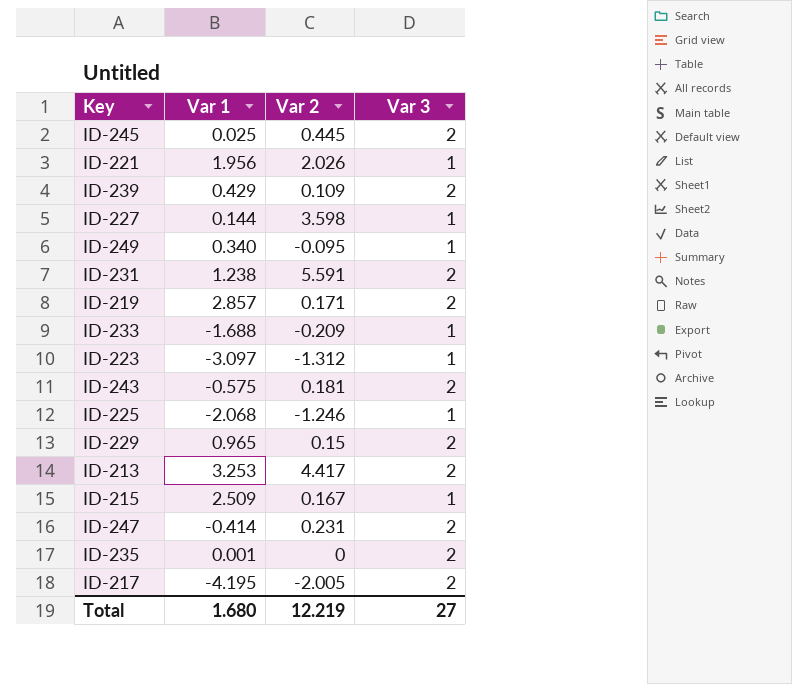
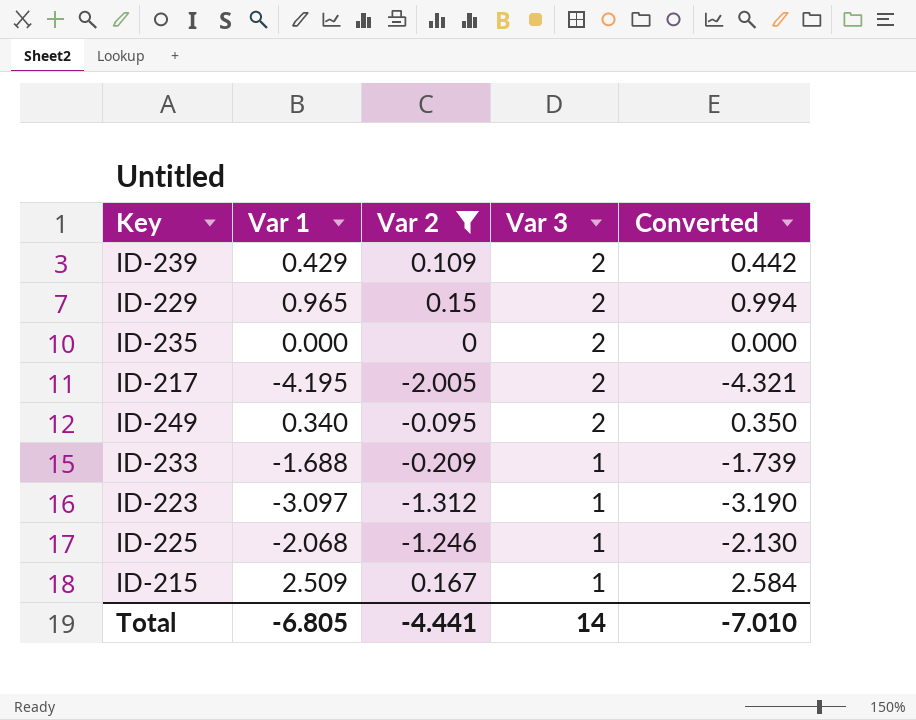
filter: none -> Var 2 <= 0.167
row order: none -> Var 3 descending
column Converted | formula: none -> [Var 1] * 1.03
ID-235 | Var 1: 0.001 -> 0.000
ID-249 | Var 3: 1 -> 2
Total | Var 1: 1.680 -> -6.805
Total | Var 2: 12.219 -> -4.441
Total | Var 3: 27 -> 14

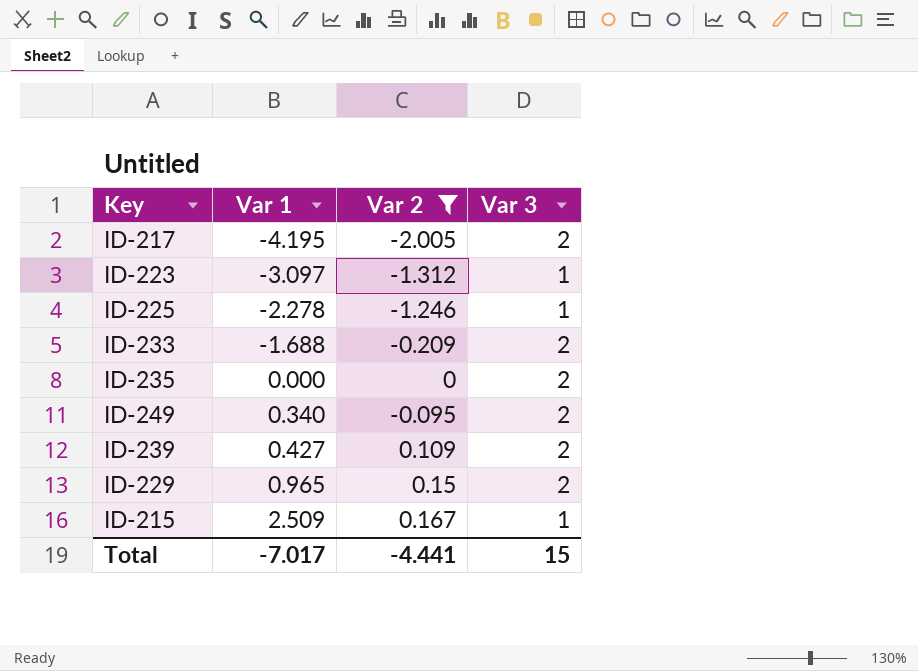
row order: Var 3 descending -> Var 1 ascending
column Converted | formula: [Var 1] * 1.03 -> none
ID-225 | Var 1: -2.068 -> -2.278
ID-233 | Var 3: 1 -> 2
ID-239 | Var 1: 0.429 -> 0.427
Total | Var 1: -6.805 -> -7.017
Total | Var 3: 14 -> 15

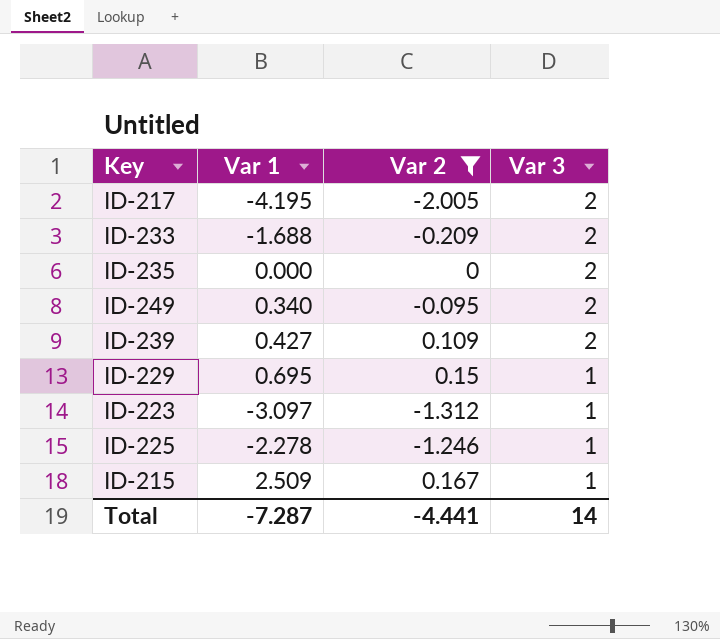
row order: Var 1 ascending -> Var 3 descending
ID-229 | Var 1: 0.965 -> 0.695
ID-229 | Var 3: 2 -> 1
Total | Var 1: -7.017 -> -7.287
Total | Var 3: 15 -> 14

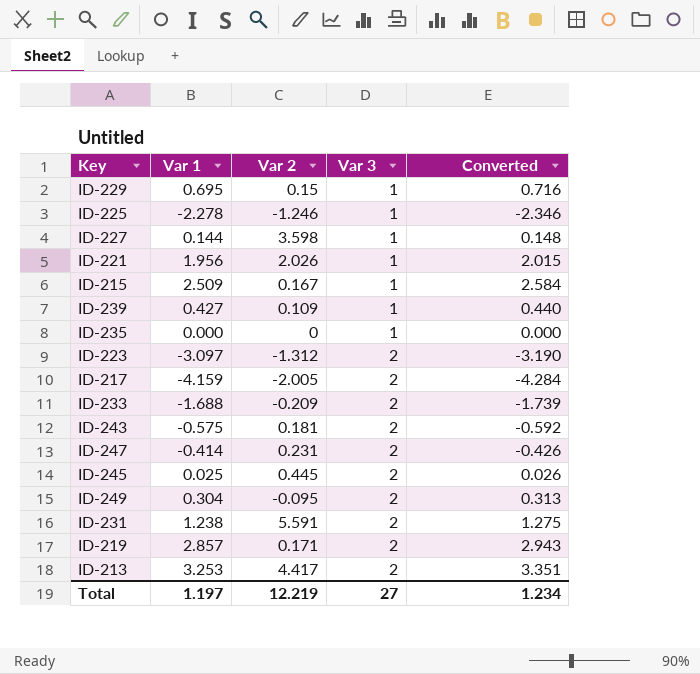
filter: Var 2 <= 0.167 -> none
row order: Var 3 descending -> Var 3 ascending
column Converted | formula: none -> [Var 1] * 1.03
ID-239 | Var 3: 2 -> 1
ID-235 | Var 3: 2 -> 1
ID-223 | Var 3: 1 -> 2
ID-217 | Var 1: -4.195 -> -4.159
ID-249 | Var 1: 0.340 -> 0.304
Total | Var 1: -7.287 -> 1.197
Total | Var 2: -4.441 -> 12.219
Total | Var 3: 14 -> 27

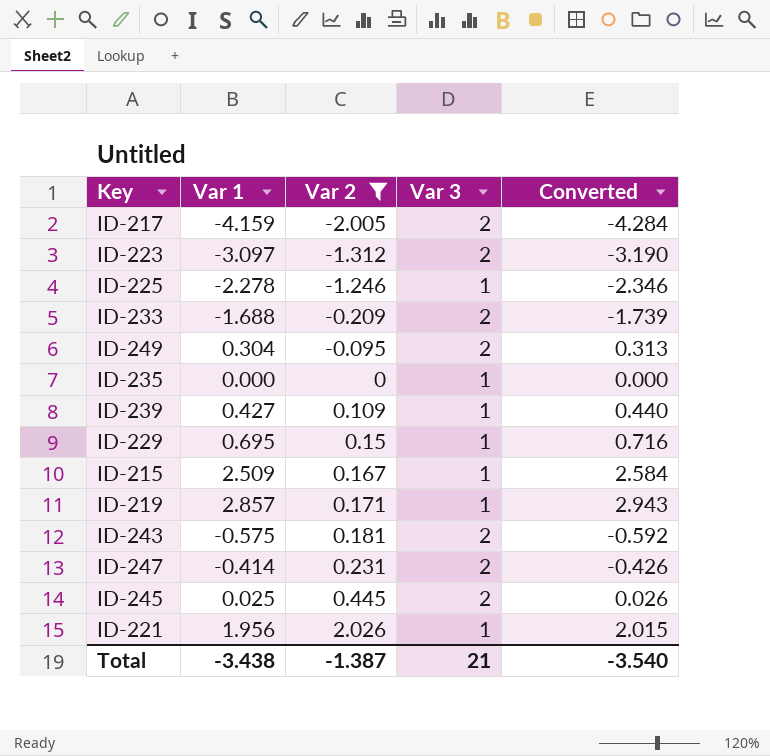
filter: none -> Var 2 <= 2.026
row order: Var 3 ascending -> Var 2 ascending
ID-219 | Var 3: 2 -> 1
Total | Var 1: 1.197 -> -3.438
Total | Var 2: 12.219 -> -1.387
Total | Var 3: 27 -> 21
Total | Converted: 1.234 -> -3.540

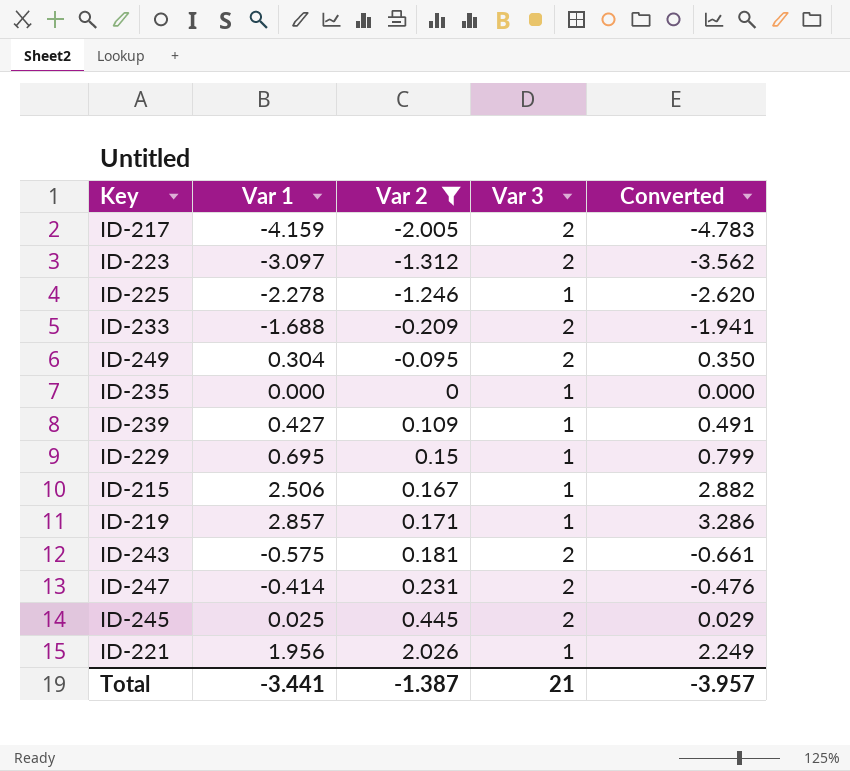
column Converted | formula: [Var 1] * 1.03 -> [Var 1] * 1.15
ID-215 | Var 1: 2.509 -> 2.506
Total | Var 1: -3.438 -> -3.441
Total | Converted: -3.540 -> -3.957

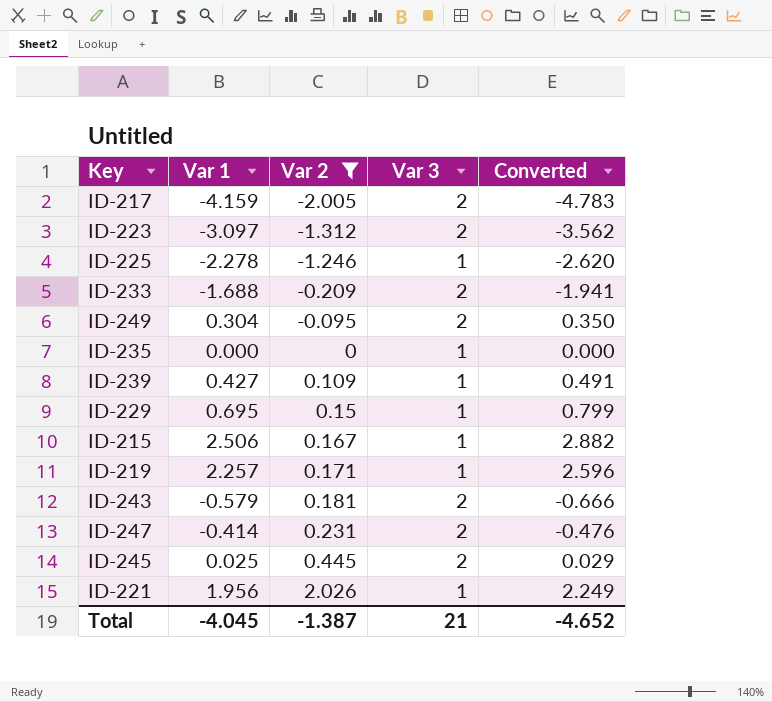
ID-219 | Var 1: 2.857 -> 2.257
ID-219 | Converted: 3.286 -> 2.596
ID-243 | Var 1: -0.575 -> -0.579
ID-243 | Converted: -0.661 -> -0.666
Total | Var 1: -3.441 -> -4.045
Total | Converted: -3.957 -> -4.652

